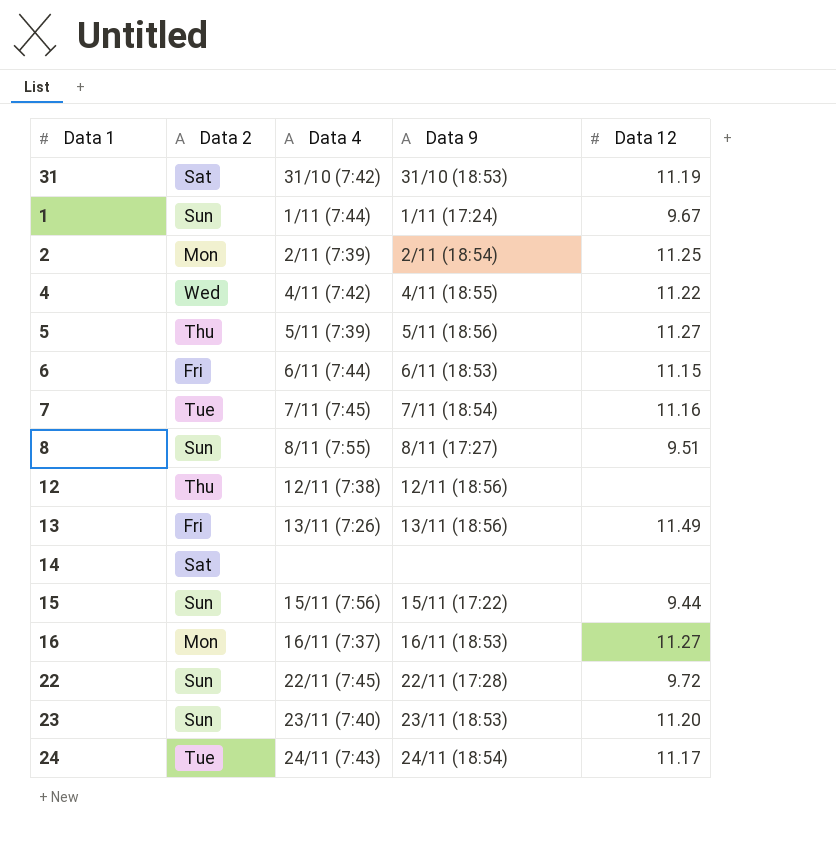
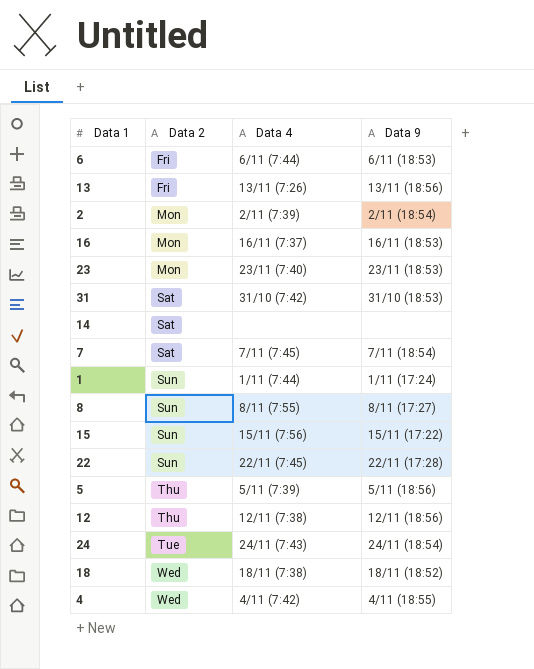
row order: none -> Data 2 ascending
column Data 12 | position: 5 -> none
23 | Data 2: Sun -> Mon
7 | Data 2: Tue -> Sat
row 18: none -> Wed | 18/11 (7:38) | 18/11 (18:52)

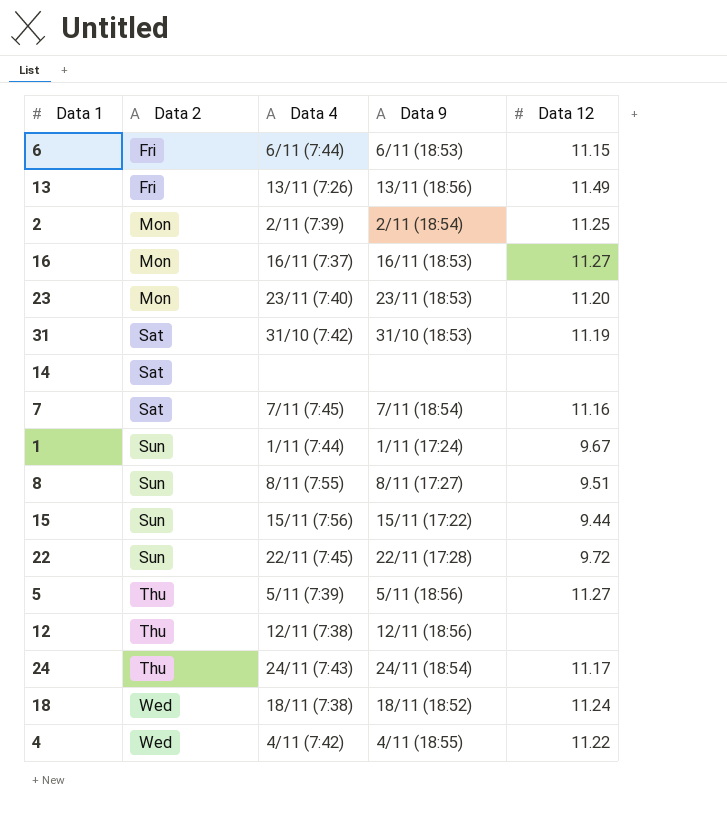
column Data 12 | position: none -> 5
24 | Data 2: Tue -> Thu

